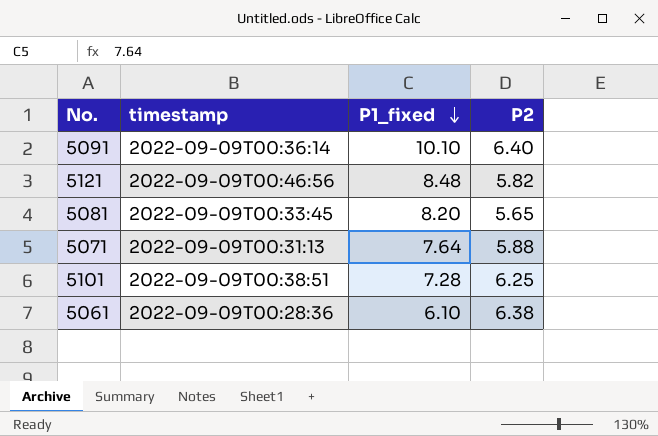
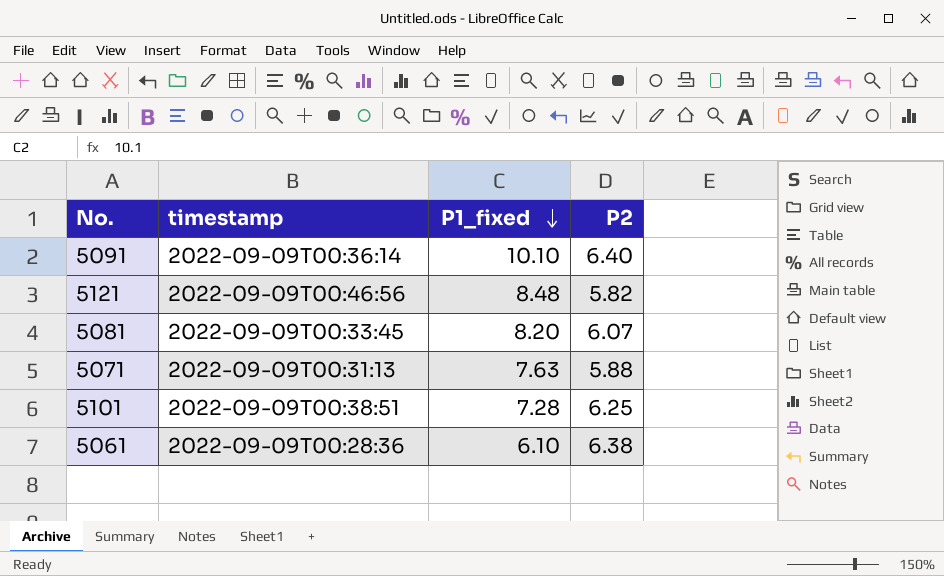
5081 | P2: 5.65 -> 6.07
5071 | P1_fixed: 7.64 -> 7.63

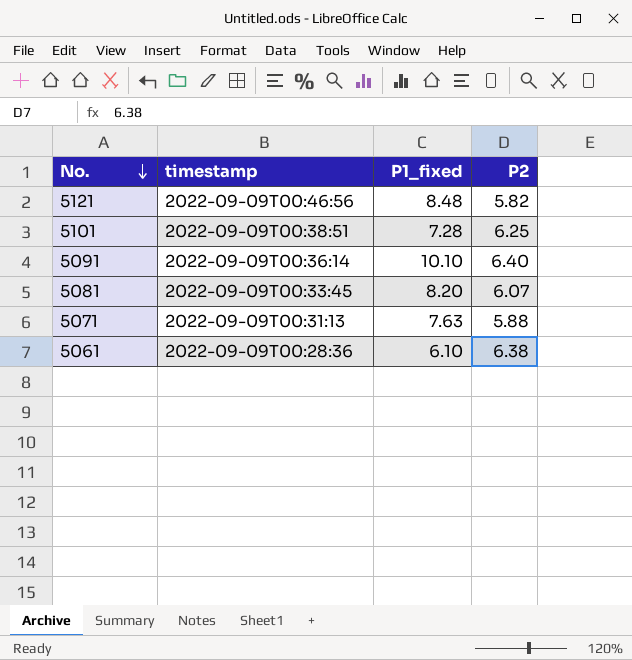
row order: P1_fixed descending -> No. descending

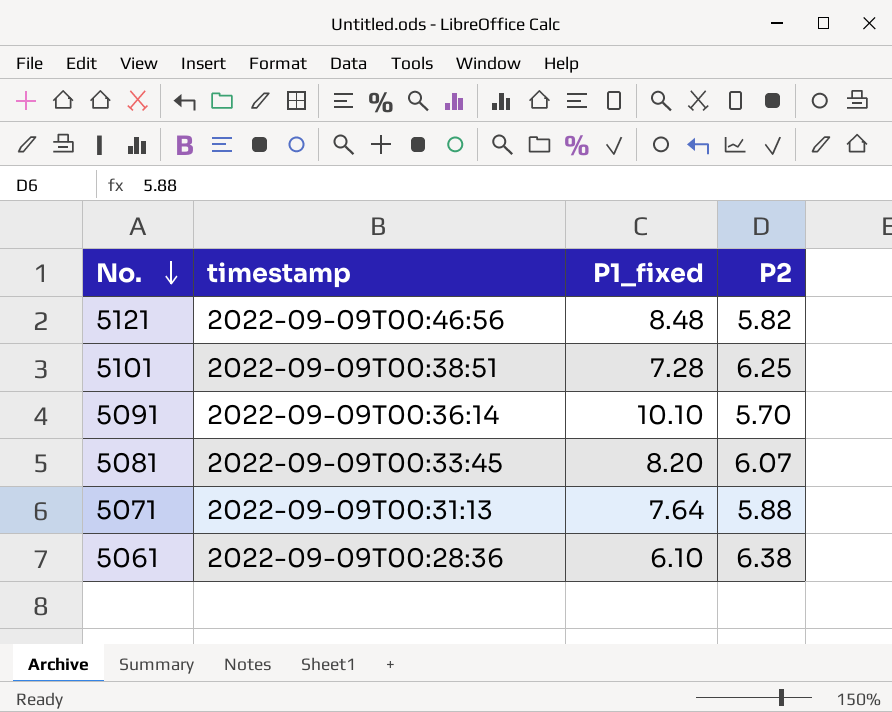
5091 | P2: 6.40 -> 5.70
5071 | P1_fixed: 7.63 -> 7.64

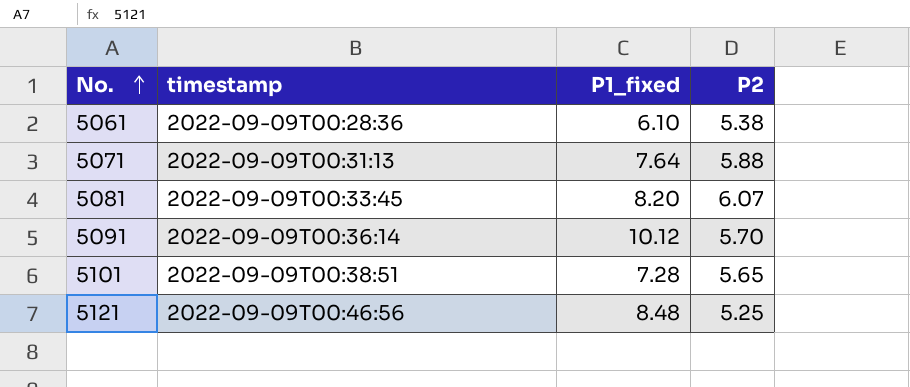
row order: No. descending -> No. ascending
5061 | P2: 6.38 -> 5.38
5091 | P1_fixed: 10.10 -> 10.12
5101 | P2: 6.25 -> 5.65
5121 | P2: 5.82 -> 5.25

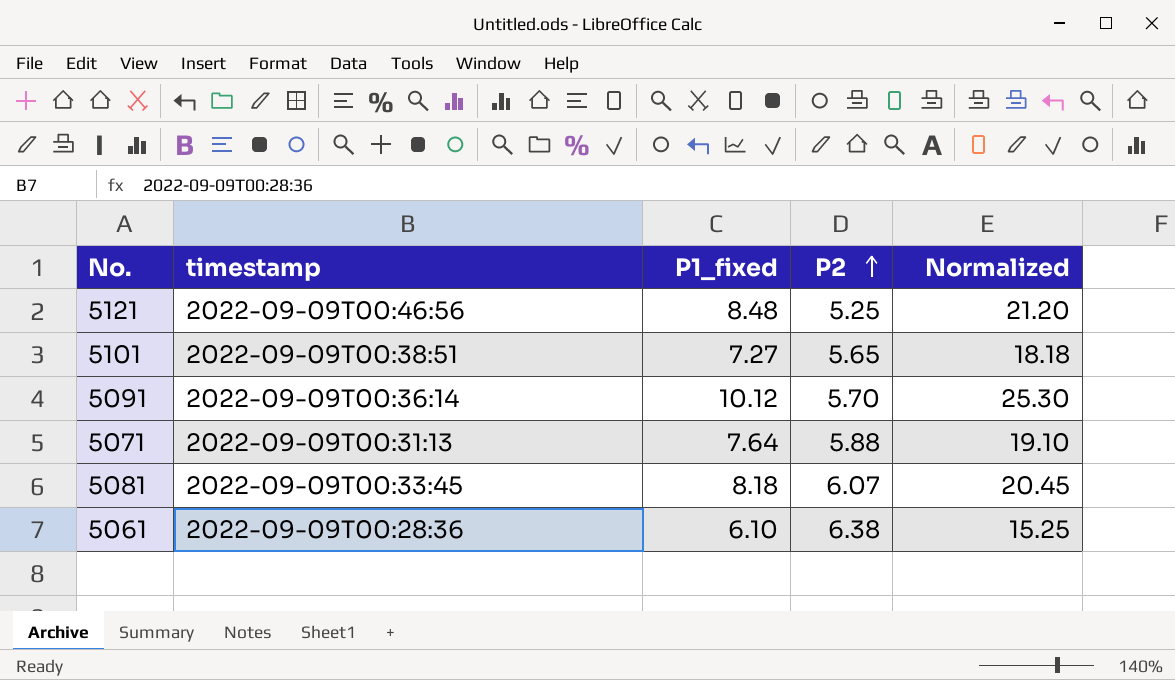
row order: No. ascending -> P2 ascending
column Normalized | formula: none -> [P1_fixed] * 2.5
5101 | P1_fixed: 7.28 -> 7.27
5081 | P1_fixed: 8.20 -> 8.18
5061 | P2: 5.38 -> 6.38

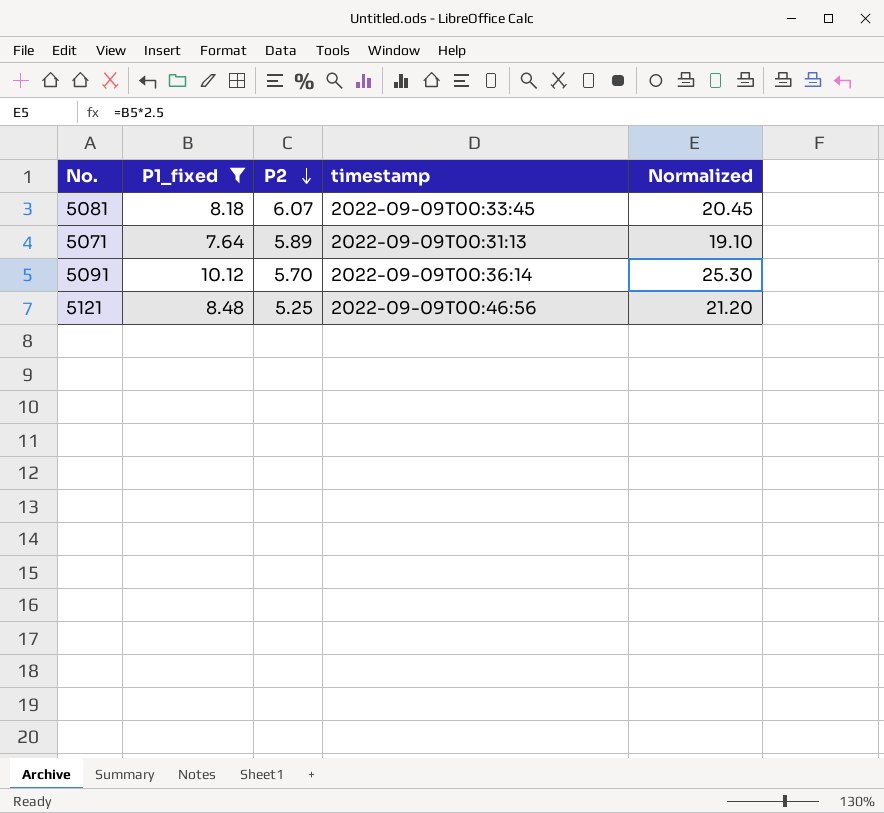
filter: none -> P1_fixed >= 7.64
row order: P2 ascending -> P2 descending
column timestamp | position: 2 -> 4
5071 | P2: 5.88 -> 5.89

